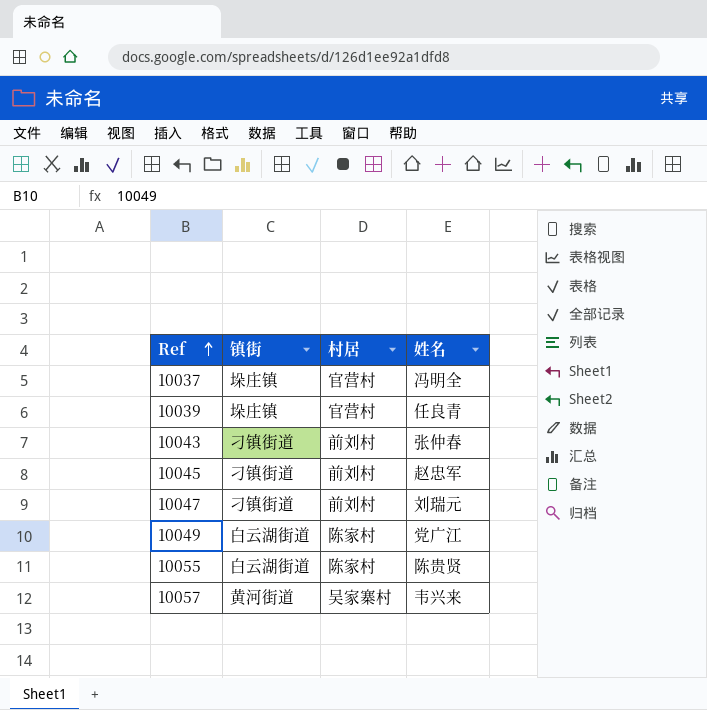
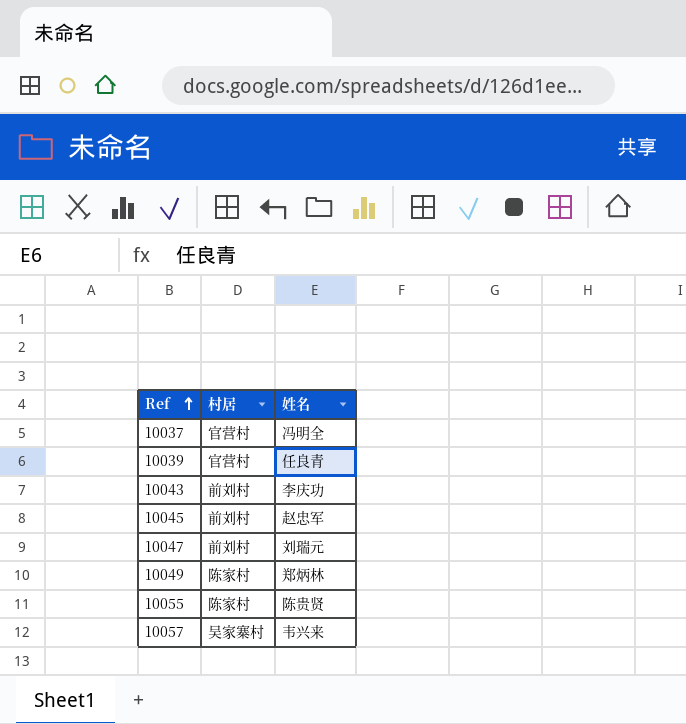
column 镇街 | position: 2 -> none
10043 | 姓名: 张仲春 -> 李庆功
10049 | 姓名: 党广江 -> 郑炳林

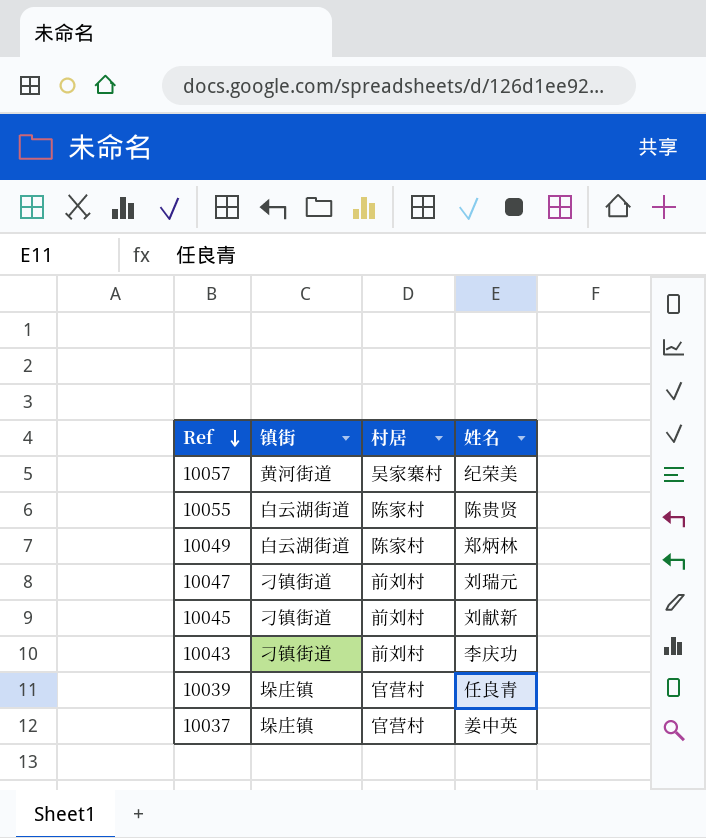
row order: Ref ascending -> Ref descending
column 镇街 | position: none -> 2
10057 | 姓名: 韦兴来 -> 纪荣美
10045 | 姓名: 赵忠军 -> 刘献新
10037 | 姓名: 冯明全 -> 姜中英

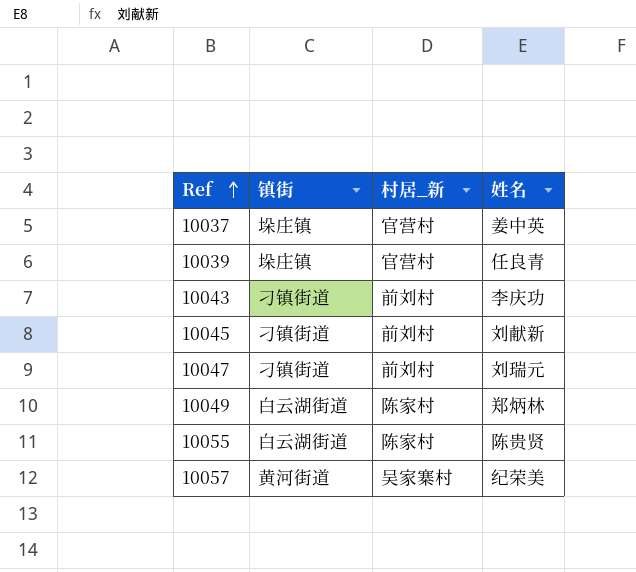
row order: Ref descending -> Ref ascending
column name: 村居 -> 村居_新

